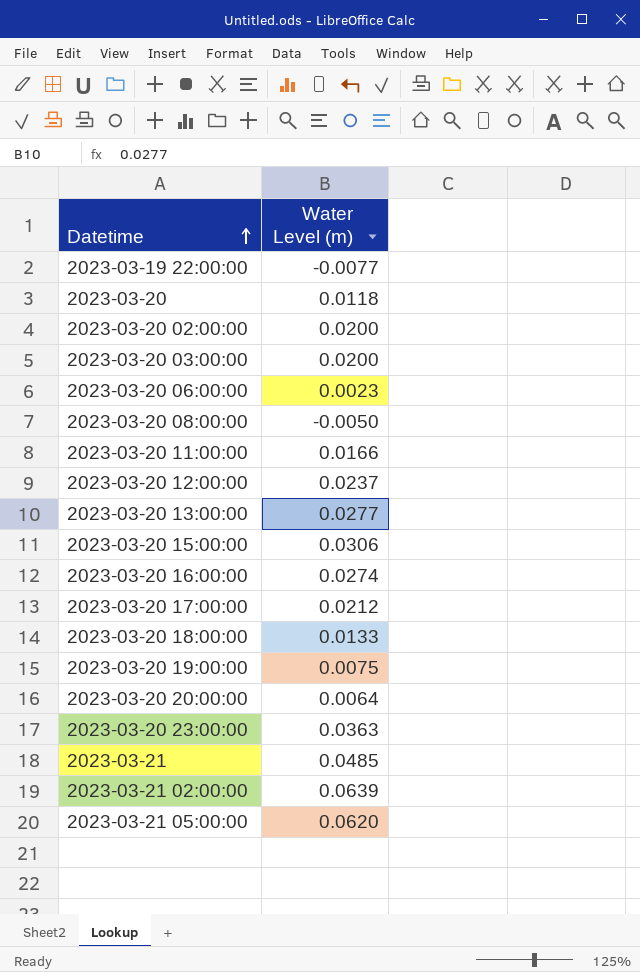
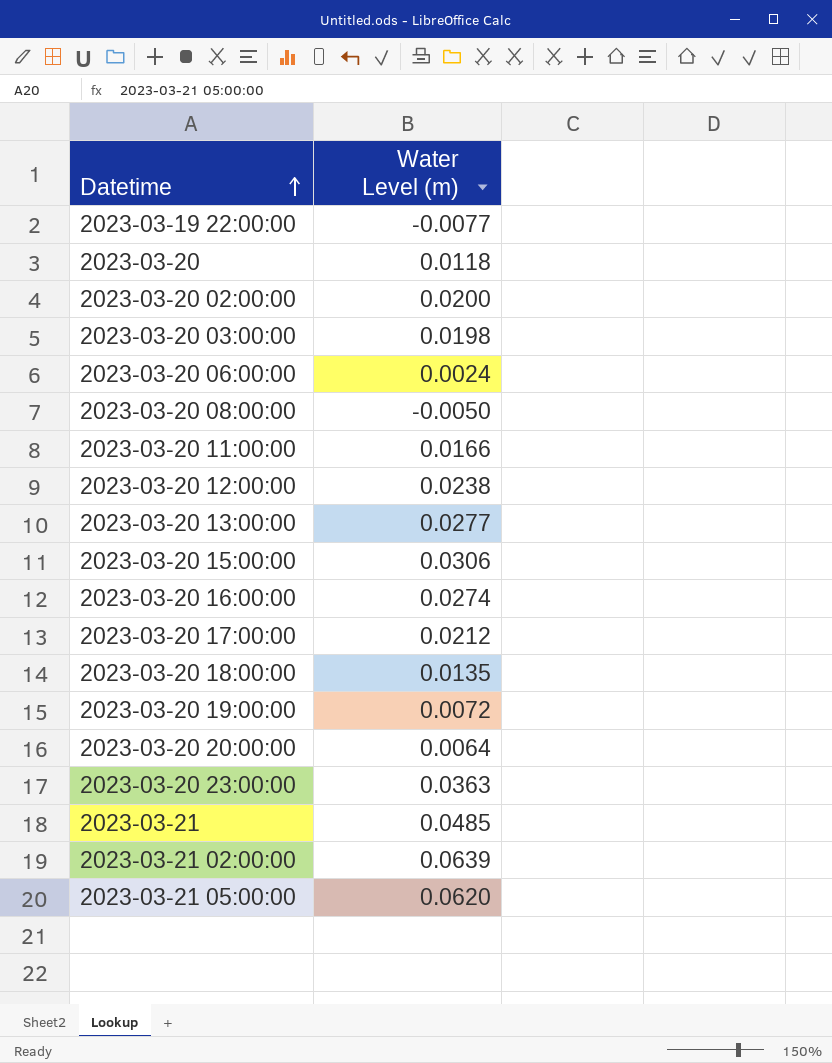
2023-03-20 03:00:00 | Water Level (m): 0.0200 -> 0.0198
2023-03-20 06:00:00 | Water Level (m): 0.0023 -> 0.0024
2023-03-20 12:00:00 | Water Level (m): 0.0237 -> 0.0238
2023-03-20 18:00:00 | Water Level (m): 0.0133 -> 0.0135
2023-03-20 19:00:00 | Water Level (m): 0.0075 -> 0.0072

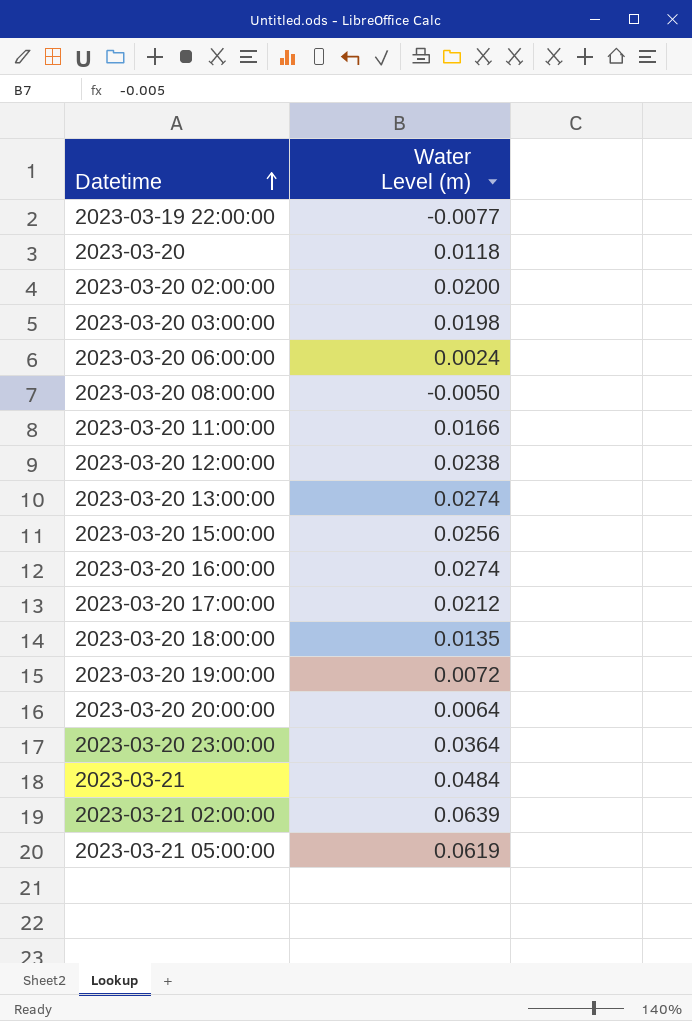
2023-03-20 13:00:00 | Water Level (m): 0.0277 -> 0.0274
2023-03-20 15:00:00 | Water Level (m): 0.0306 -> 0.0256
2023-03-20 23:00:00 | Water Level (m): 0.0363 -> 0.0364
2023-03-21 | Water Level (m): 0.0485 -> 0.0484
2023-03-21 05:00:00 | Water Level (m): 0.0620 -> 0.0619

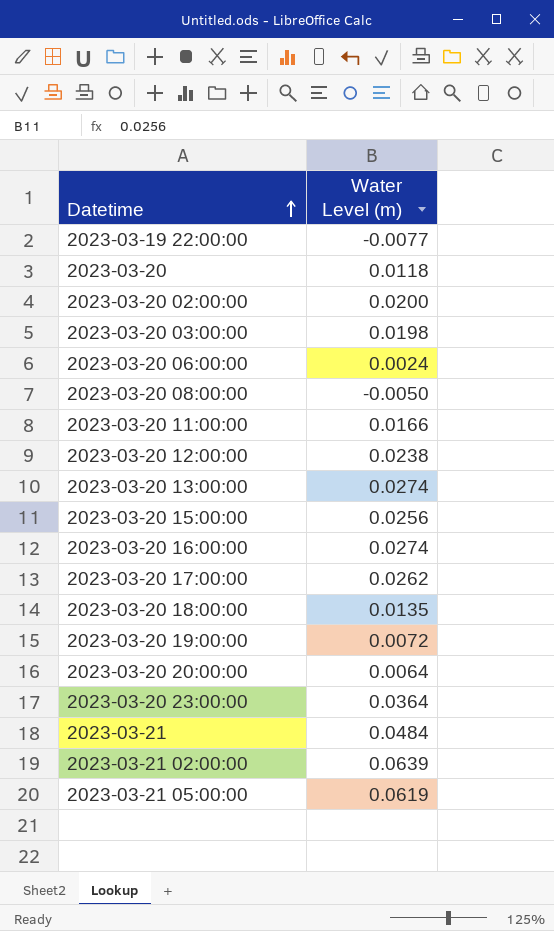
2023-03-20 17:00:00 | Water Level (m): 0.0212 -> 0.0262

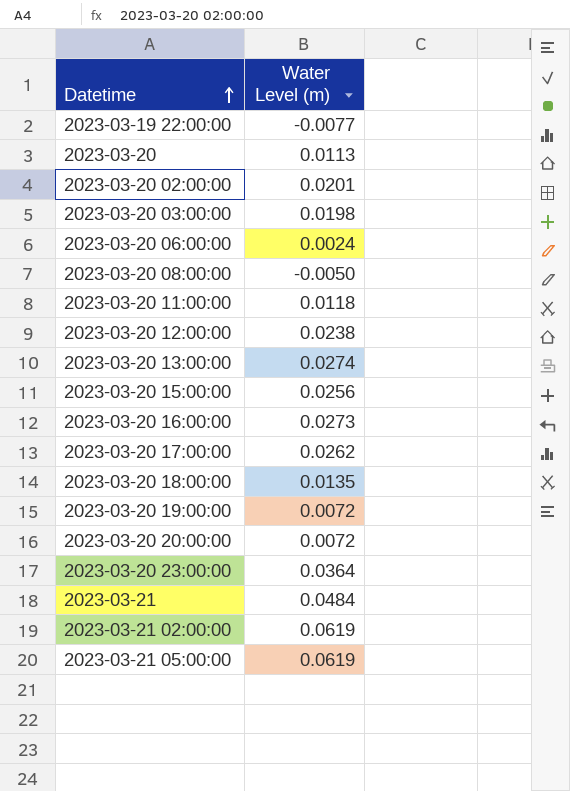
2023-03-20 | Water Level (m): 0.0118 -> 0.0113
2023-03-20 02:00:00 | Water Level (m): 0.0200 -> 0.0201
2023-03-20 11:00:00 | Water Level (m): 0.0166 -> 0.0118
2023-03-20 16:00:00 | Water Level (m): 0.0274 -> 0.0273
2023-03-20 20:00:00 | Water Level (m): 0.0064 -> 0.0072
2023-03-21 02:00:00 | Water Level (m): 0.0639 -> 0.0619

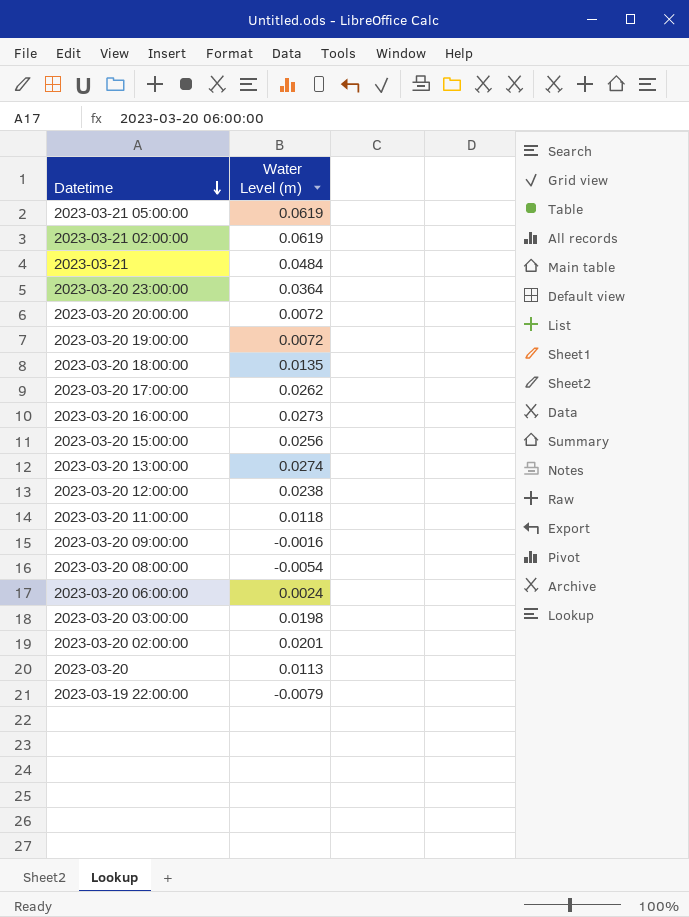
row order: Datetime ascending -> Datetime descending
row 2023-03-20 09:00:00: none -> -0.0016
2023-03-20 08:00:00 | Water Level (m): -0.0050 -> -0.0054
2023-03-19 22:00:00 | Water Level (m): -0.0077 -> -0.0079

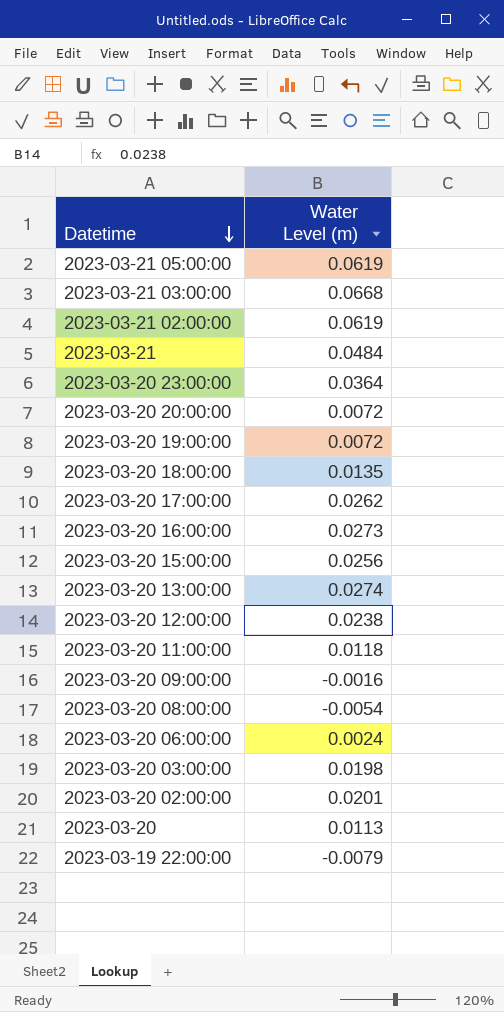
row 2023-03-21 03:00:00: none -> 0.0668

